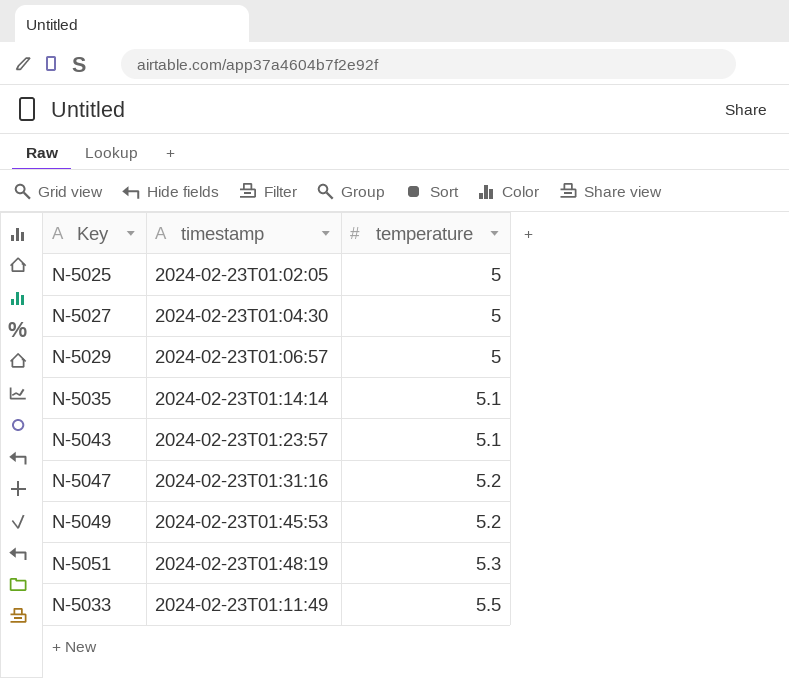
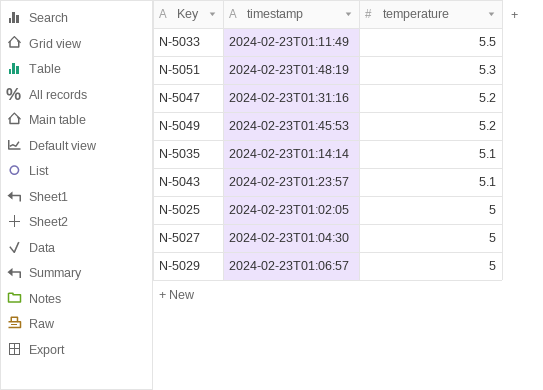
row order: temperature ascending -> temperature descending

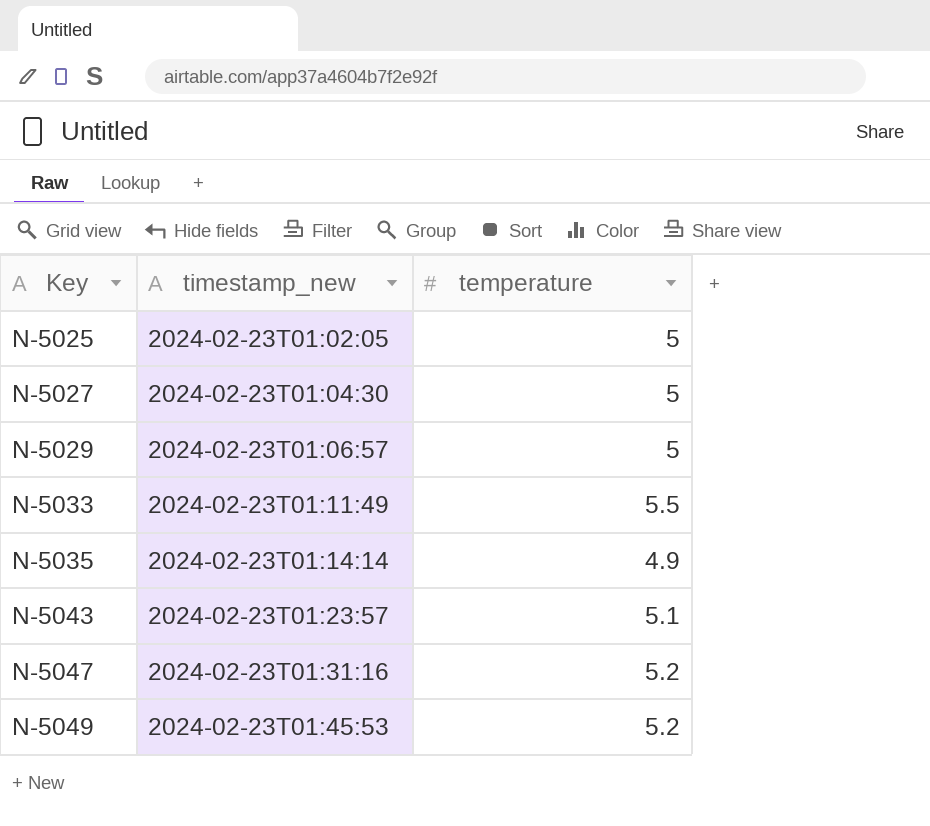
row order: temperature descending -> Key ascending
column name: timestamp -> timestamp_new
row N-5051: 2024-02-23T01:48:19 | 5.3 -> none
N-5035 | temperature: 5.1 -> 4.9

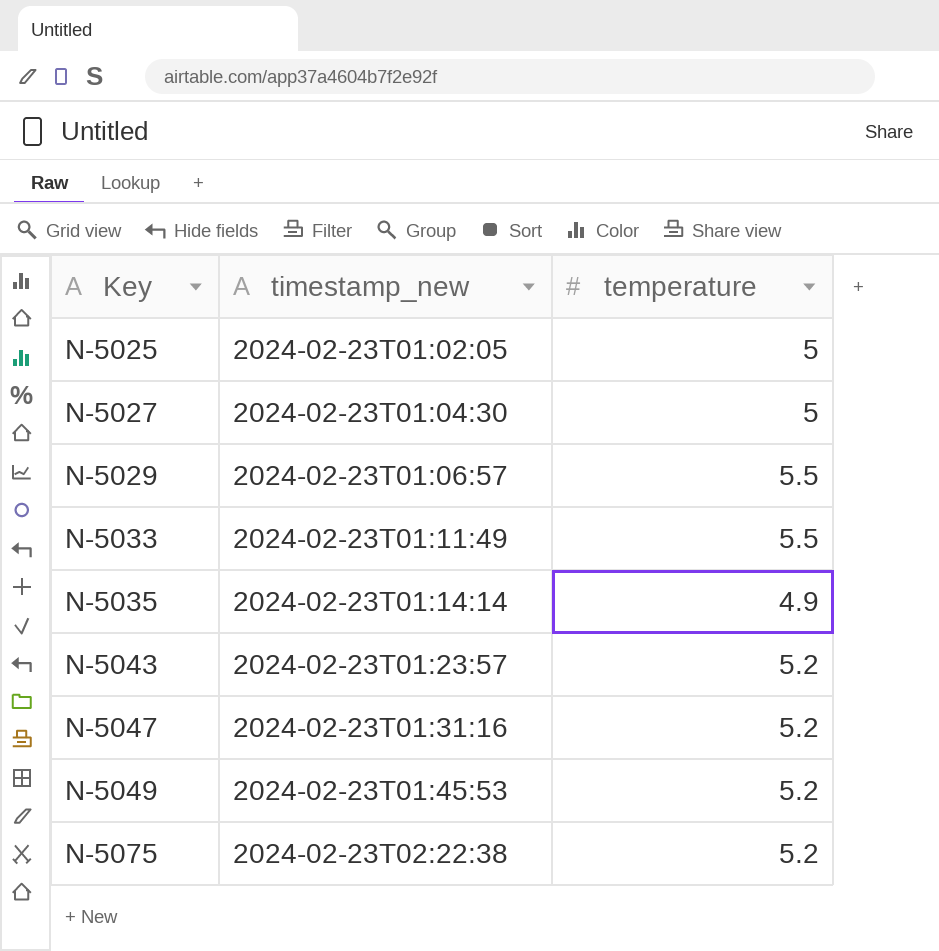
N-5029 | temperature: 5 -> 5.5
N-5043 | temperature: 5.1 -> 5.2
row N-5075: none -> 2024-02-23T02:22:38 | 5.2

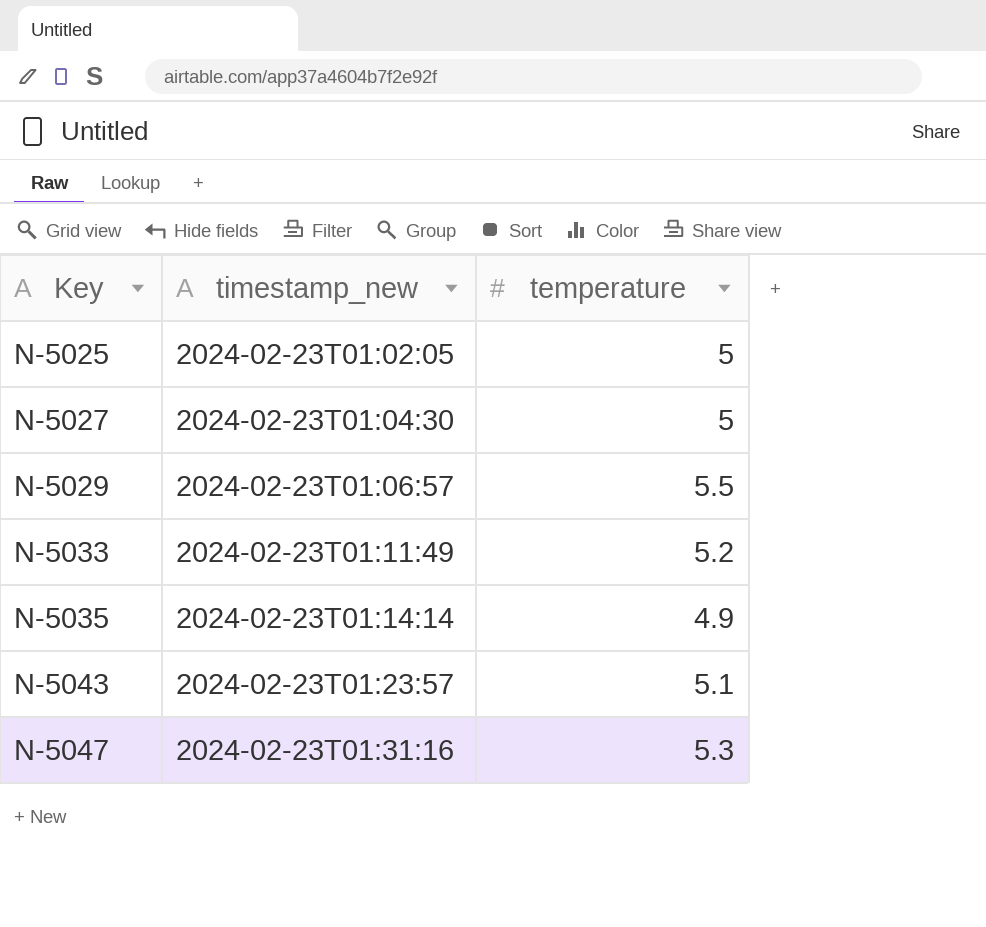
row N-5049: 2024-02-23T01:45:53 | 5.2 -> none
row N-5075: 2024-02-23T02:22:38 | 5.2 -> none
N-5033 | temperature: 5.5 -> 5.2
N-5043 | temperature: 5.2 -> 5.1
N-5047 | temperature: 5.2 -> 5.3

